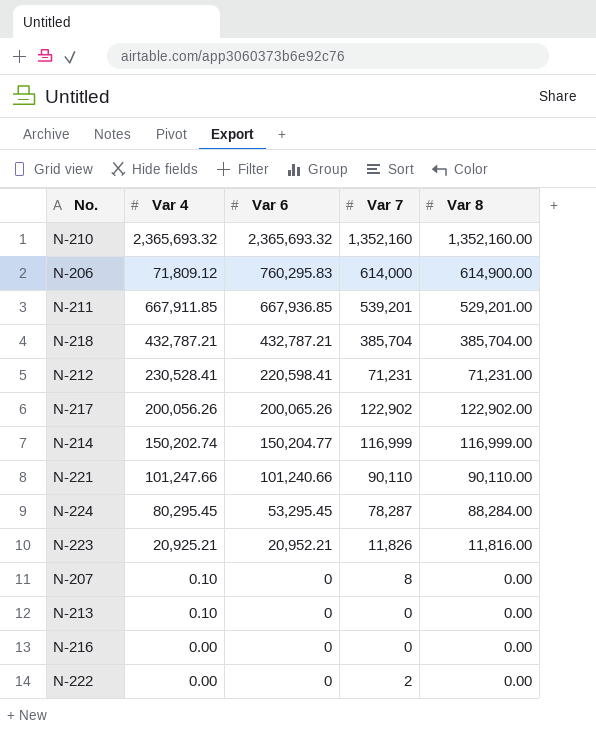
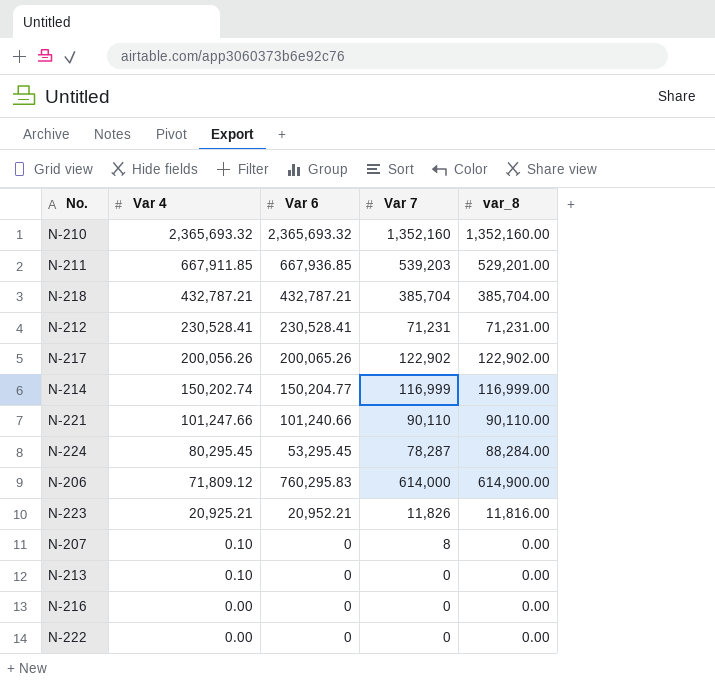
row order: Var 6 descending -> Var 4 descending
column name: Var 8 -> var_8
N-211 | Var 7: 539,201 -> 539,203
N-212 | Var 6: 220,598.41 -> 230,528.41
N-222 | Var 7: 2 -> 0

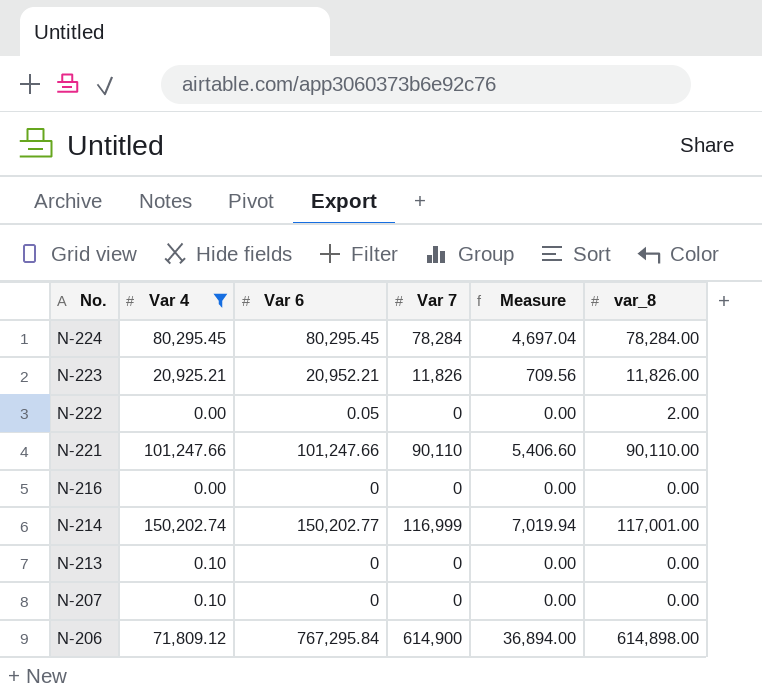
filter: none -> Var 4 <= 150,202.74
row order: Var 4 descending -> No. descending
column Measure | formula: none -> [Var 7] * 0.06
N-224 | Var 6: 53,295.45 -> 80,295.45
N-224 | Var 7: 78,287 -> 78,284
N-224 | var_8: 88,284.00 -> 78,284.00
N-223 | var_8: 11,816.00 -> 11,826.00
N-222 | Var 6: 0 -> 0.05
N-222 | var_8: 0.00 -> 2.00
N-221 | Var 6: 101,240.66 -> 101,247.66
N-214 | Var 6: 150,204.77 -> 150,202.77
N-214 | var_8: 116,999.00 -> 117,001.00
N-207 | Var 7: 8 -> 0
N-206 | Var 6: 760,295.83 -> 767,295.84
N-206 | Var 7: 614,000 -> 614,900
N-206 | var_8: 614,900.00 -> 614,898.00

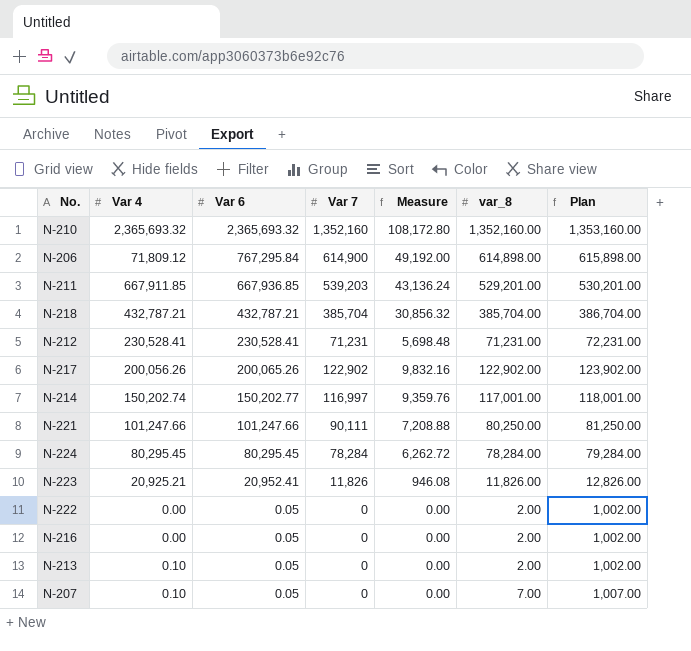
filter: Var 4 <= 150,202.74 -> none
row order: No. descending -> Var 6 descending
column Measure | formula: [Var 7] * 0.06 -> [Var 7] * 0.08
column Plan | formula: none -> [var_8] + 1000
N-214 | Var 7: 116,999 -> 116,997
N-221 | Var 7: 90,110 -> 90,111
N-221 | var_8: 90,110.00 -> 80,250.00
N-223 | Var 6: 20,952.21 -> 20,952.41
N-216 | Var 6: 0 -> 0.05
N-216 | var_8: 0.00 -> 2.00
N-213 | Var 6: 0 -> 0.05
N-213 | var_8: 0.00 -> 2.00
N-207 | Var 6: 0 -> 0.05
N-207 | var_8: 0.00 -> 7.00

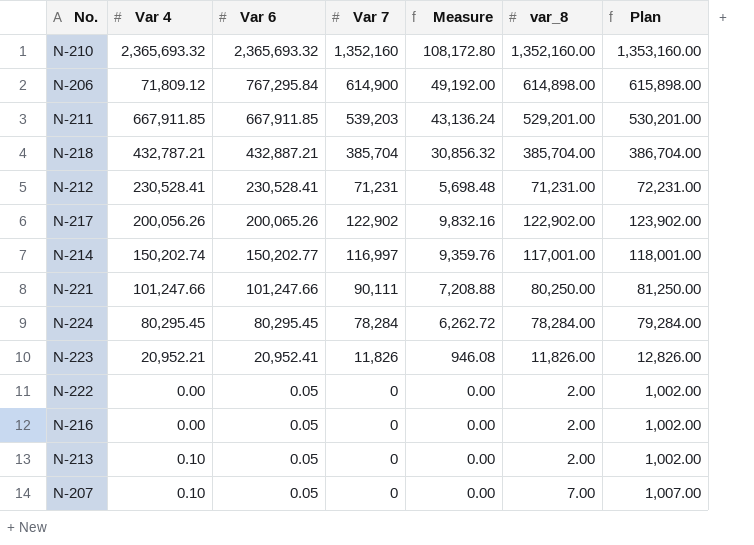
N-211 | Var 6: 667,936.85 -> 667,911.85
N-218 | Var 6: 432,787.21 -> 432,887.21
N-223 | Var 4: 20,925.21 -> 20,952.21

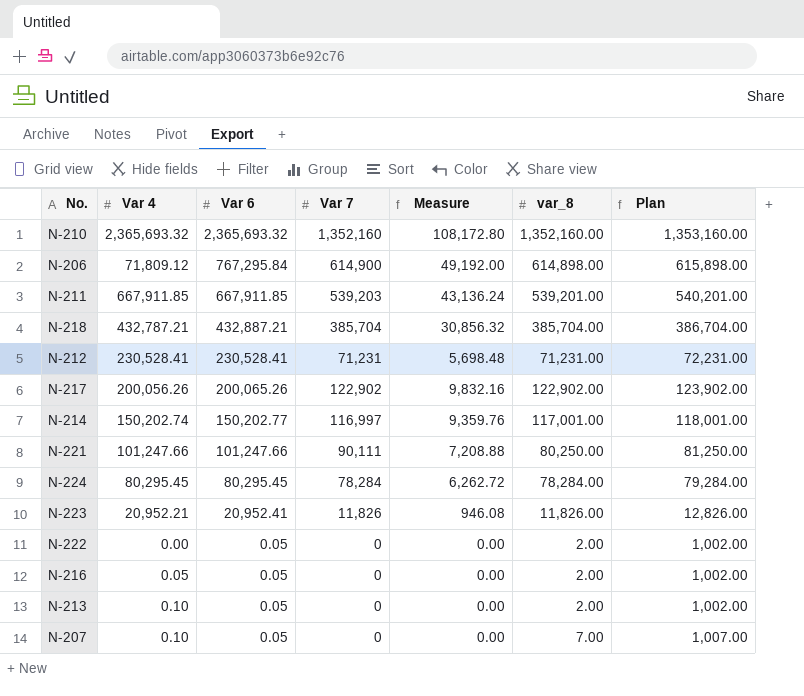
N-211 | var_8: 529,201.00 -> 539,201.00
N-211 | Plan: 530,201.00 -> 540,201.00
N-216 | Var 4: 0.00 -> 0.05

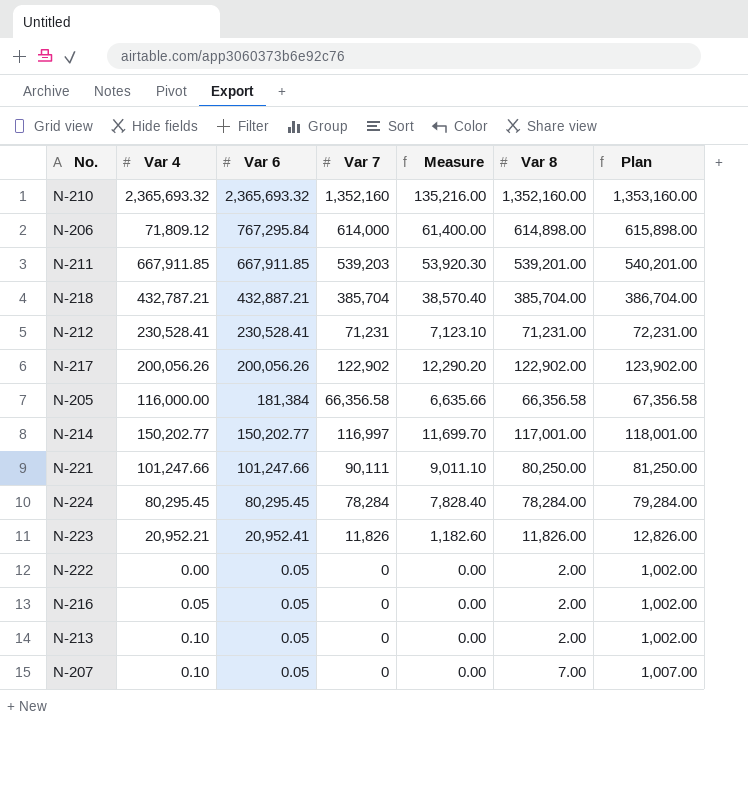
column Measure | formula: [Var 7] * 0.08 -> [Var 7] * 0.1
column name: var_8 -> Var 8
N-206 | Var 7: 614,900 -> 614,000
N-217 | Var 6: 200,065.26 -> 200,056.26
row N-205: none -> 116,000.00 | 181,384 | 66,356.58 | 6,635.66 | 66,356.58 | 67,356.58
N-214 | Var 4: 150,202.74 -> 150,202.77

